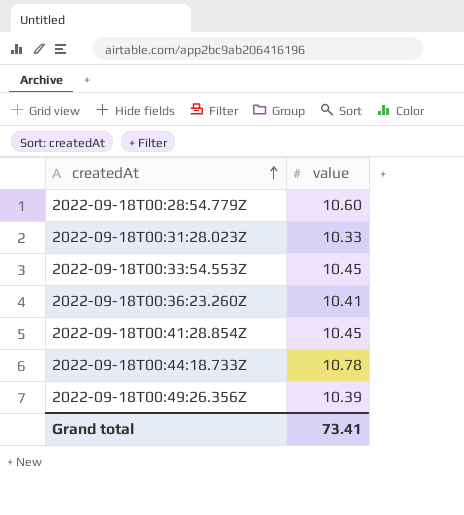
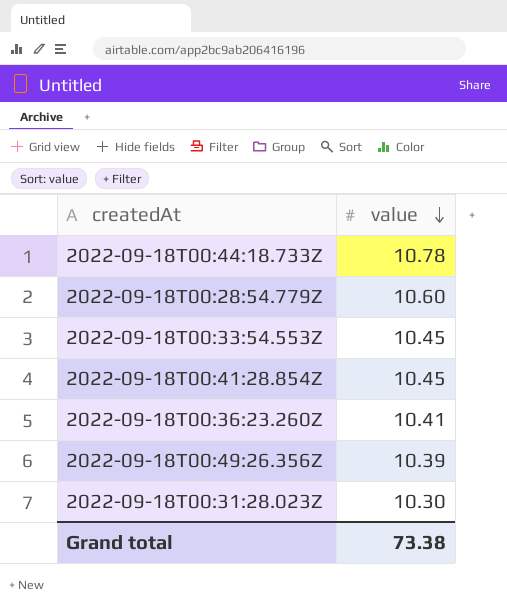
row order: createdAt ascending -> value descending
2022-09-18T00:31:28.023Z | value: 10.33 -> 10.30
Grand total | value: 73.41 -> 73.38

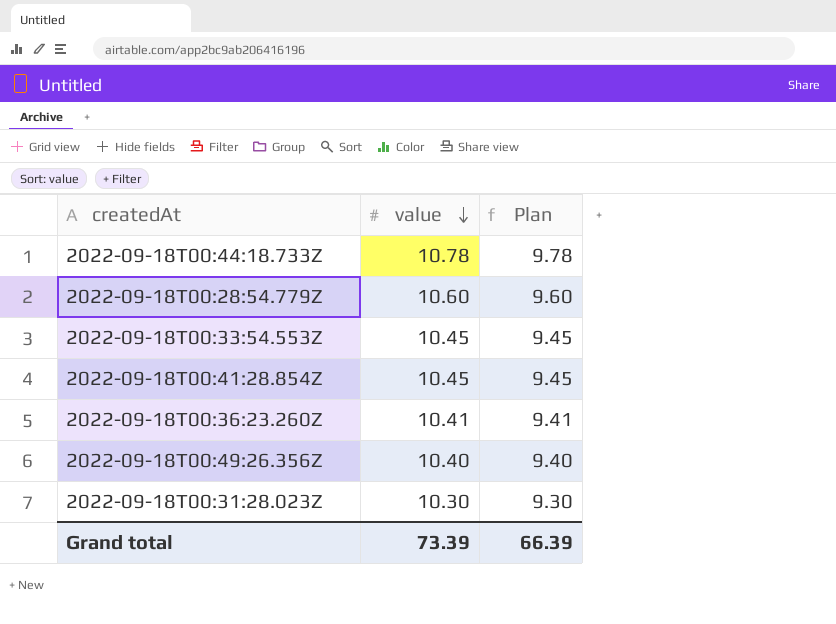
column Plan | formula: none -> [value] - 1
2022-09-18T00:49:26.356Z | value: 10.39 -> 10.40
Grand total | value: 73.38 -> 73.39

